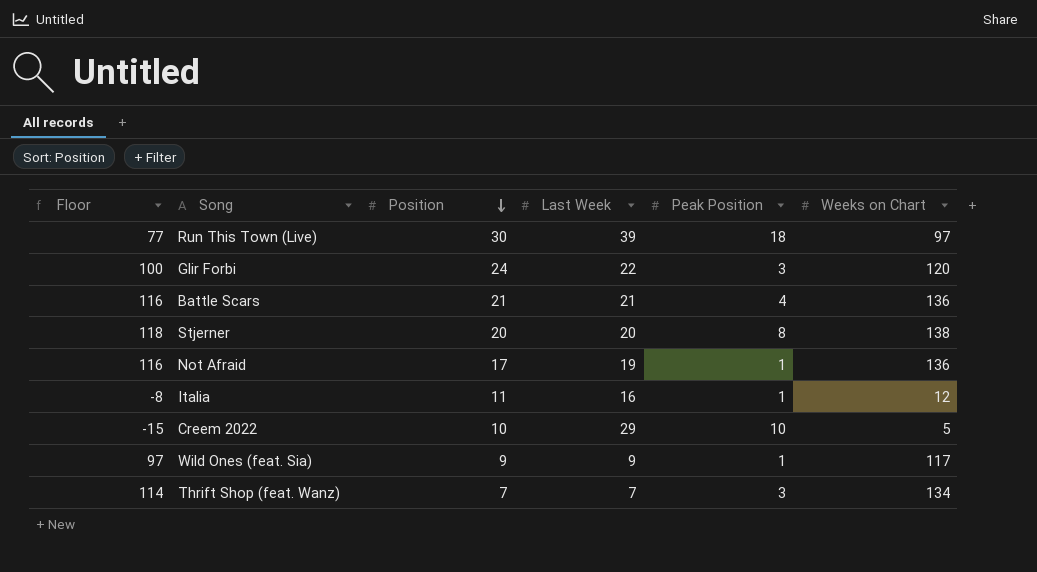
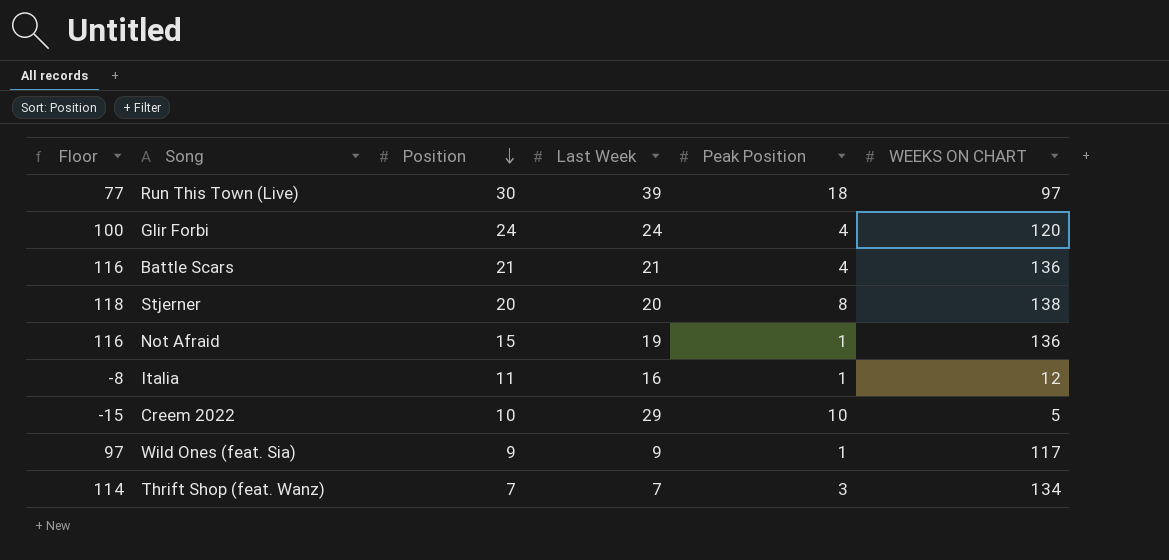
column name: Weeks on Chart -> WEEKS ON CHART
Glir Forbi | Last Week: 22 -> 24
Glir Forbi | Peak Position: 3 -> 4
Not Afraid | Position: 17 -> 15

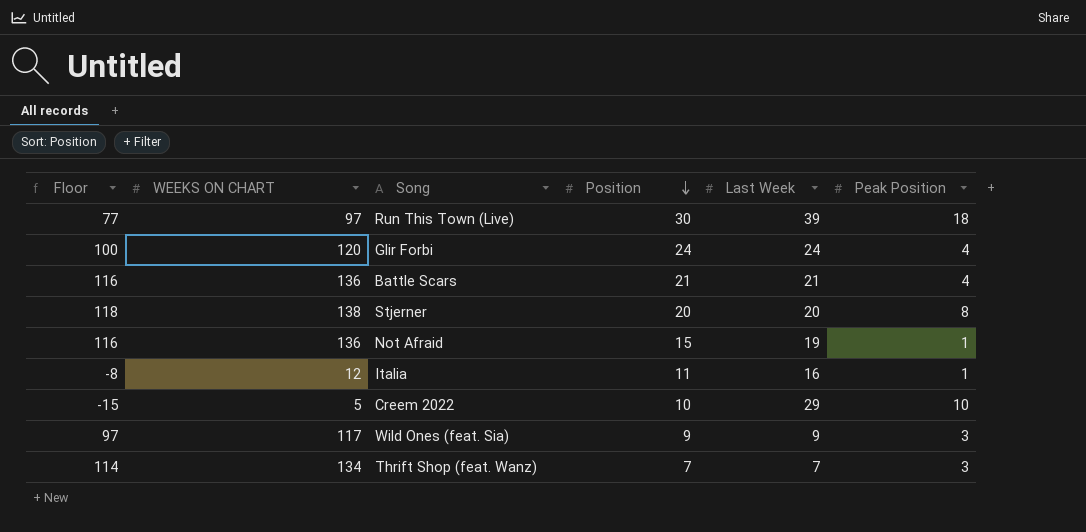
column WEEKS ON CHART | position: 6 -> 2
Wild Ones (feat. Sia) | Peak Position: 1 -> 3

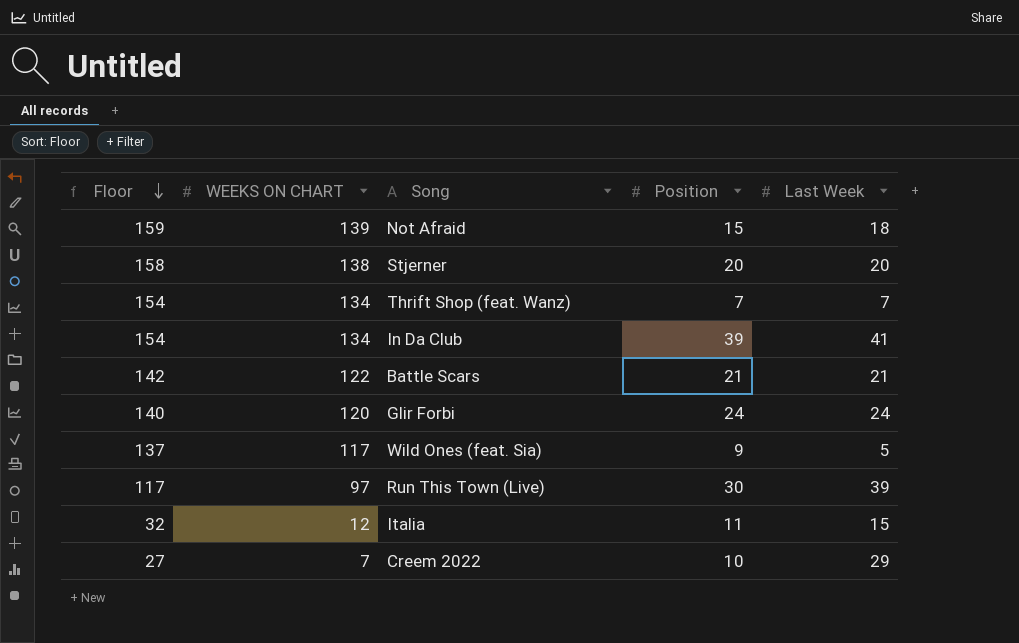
row order: Position descending -> Floor descending
column Peak Position | position: 6 -> none
column Floor | formula: [WEEKS ON CHART] - 20 -> [WEEKS ON CHART] + 20
Not Afraid | WEEKS ON CHART: 136 -> 139
Not Afraid | Last Week: 19 -> 18
row In Da Club: none -> 154 | 134 | 39 | 41
Battle Scars | WEEKS ON CHART: 136 -> 122
Wild Ones (feat. Sia) | Last Week: 9 -> 5
Italia | Last Week: 16 -> 15
Creem 2022 | WEEKS ON CHART: 5 -> 7

